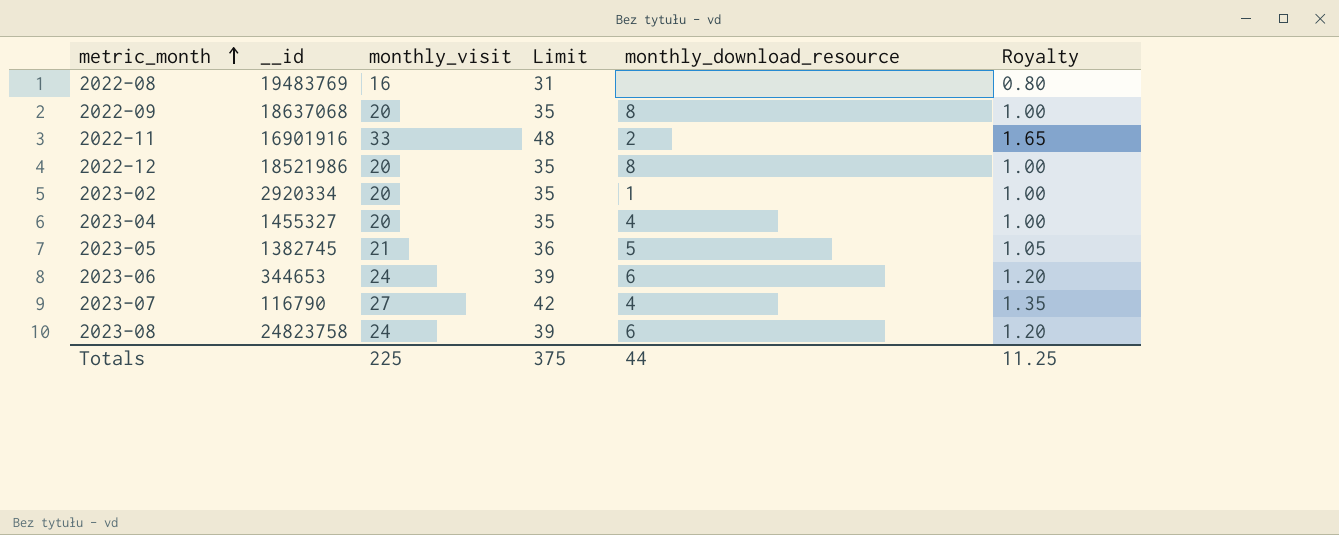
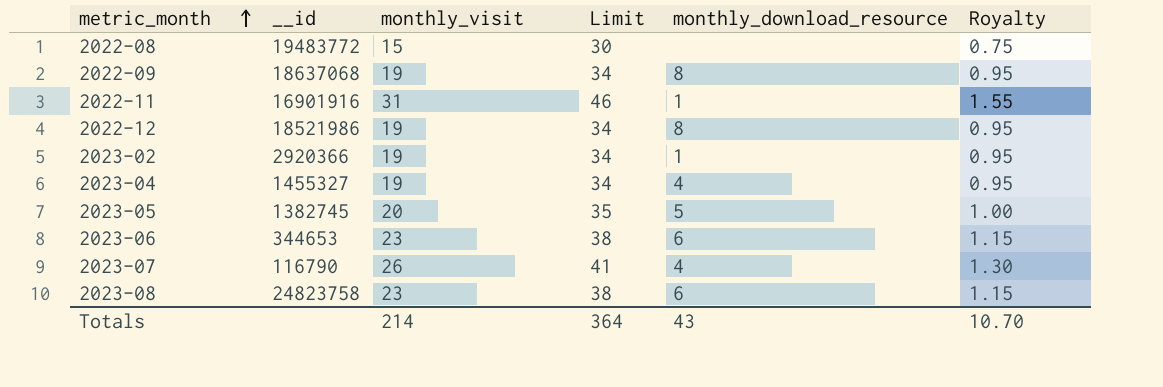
2022-08 | __id: 19483769 -> 19483772
2022-08 | monthly_visit: 16 -> 15
2022-08 | Limit: 31 -> 30
2022-08 | Royalty: 0.80 -> 0.75
2022-09 | monthly_visit: 20 -> 19
2022-09 | Limit: 35 -> 34
2022-09 | Royalty: 1.00 -> 0.95
2022-11 | monthly_visit: 33 -> 31
2022-11 | Limit: 48 -> 46
2022-11 | monthly_download_resource: 2 -> 1
2022-11 | Royalty: 1.65 -> 1.55
2022-12 | monthly_visit: 20 -> 19
2022-12 | Limit: 35 -> 34
2022-12 | Royalty: 1.00 -> 0.95
2023-02 | __id: 2920334 -> 2920366
2023-02 | monthly_visit: 20 -> 19
2023-02 | Limit: 35 -> 34
2023-02 | Royalty: 1.00 -> 0.95
2023-04 | monthly_visit: 20 -> 19
2023-04 | Limit: 35 -> 34
2023-04 | Royalty: 1.00 -> 0.95
2023-05 | monthly_visit: 21 -> 20
2023-05 | Limit: 36 -> 35
2023-05 | Royalty: 1.05 -> 1.00
2023-06 | monthly_visit: 24 -> 23
2023-06 | Limit: 39 -> 38
2023-06 | Royalty: 1.20 -> 1.15
2023-07 | monthly_visit: 27 -> 26
2023-07 | Limit: 42 -> 41
2023-07 | Royalty: 1.35 -> 1.30
2023-08 | monthly_visit: 24 -> 23
2023-08 | Limit: 39 -> 38
2023-08 | Royalty: 1.20 -> 1.15
Totals | monthly_visit: 225 -> 214
Totals | Limit: 375 -> 364
Totals | monthly_download_resource: 44 -> 43
Totals | Royalty: 11.25 -> 10.70

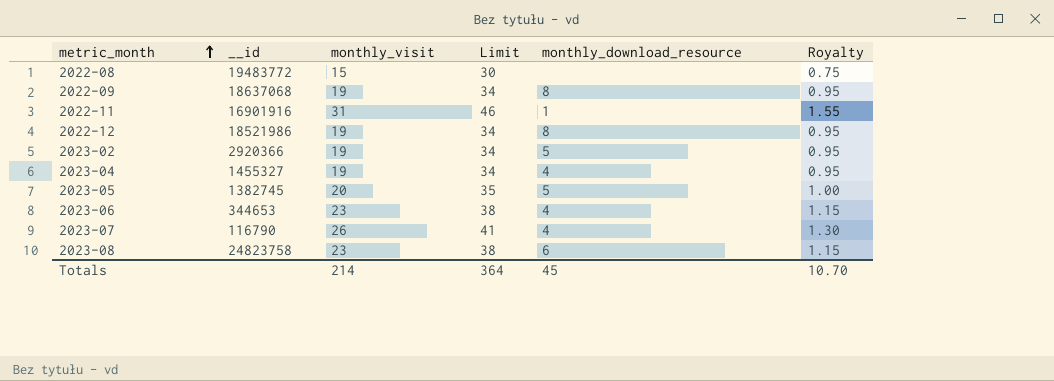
2023-02 | monthly_download_resource: 1 -> 5
2023-06 | monthly_download_resource: 6 -> 4
Totals | monthly_download_resource: 43 -> 45

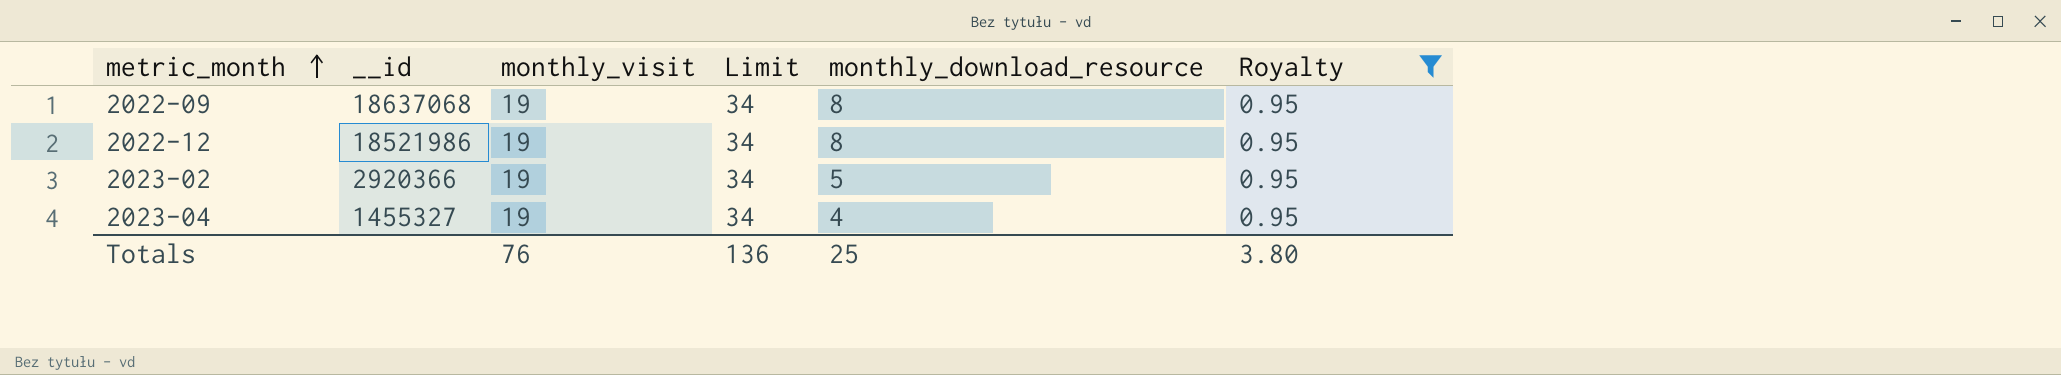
filter: none -> Royalty = 0.95
Totals | monthly_visit: 214 -> 76
Totals | Limit: 364 -> 136
Totals | monthly_download_resource: 45 -> 25
Totals | Royalty: 10.70 -> 3.80

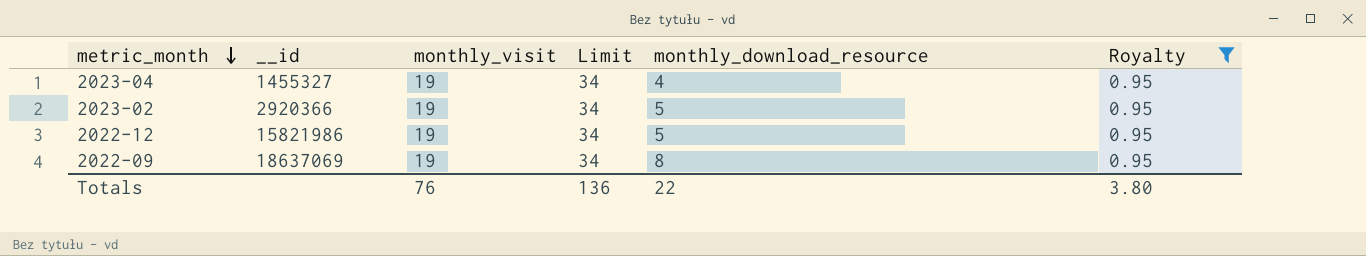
row order: metric_month ascending -> metric_month descending
2022-12 | __id: 18521986 -> 15821986
2022-12 | monthly_download_resource: 8 -> 5
2022-09 | __id: 18637068 -> 18637069
Totals | monthly_download_resource: 25 -> 22

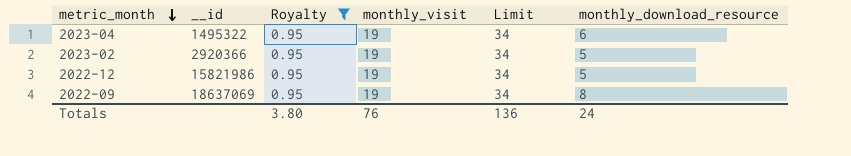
column Royalty | position: 6 -> 3
2023-04 | __id: 1455327 -> 1495322
2023-04 | monthly_download_resource: 4 -> 6
Totals | monthly_download_resource: 22 -> 24

